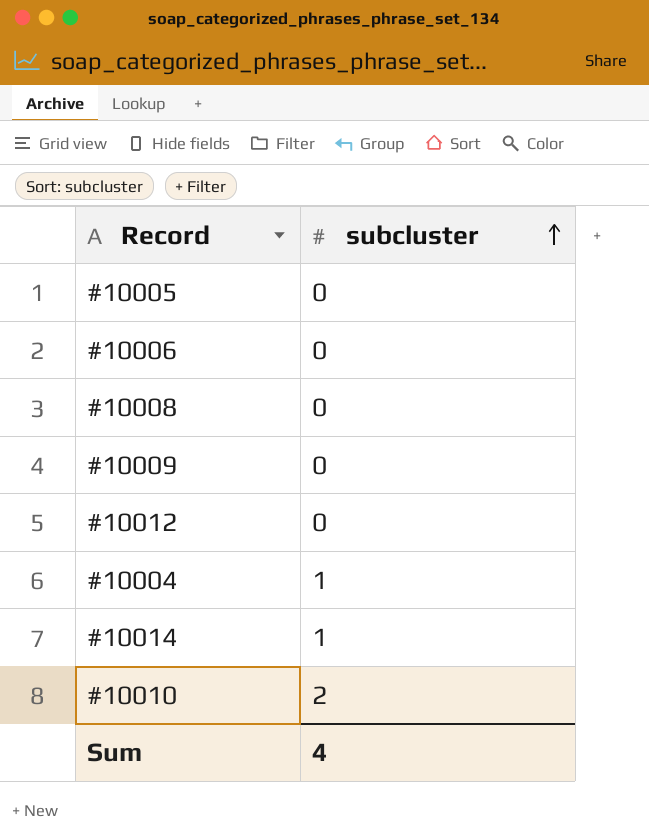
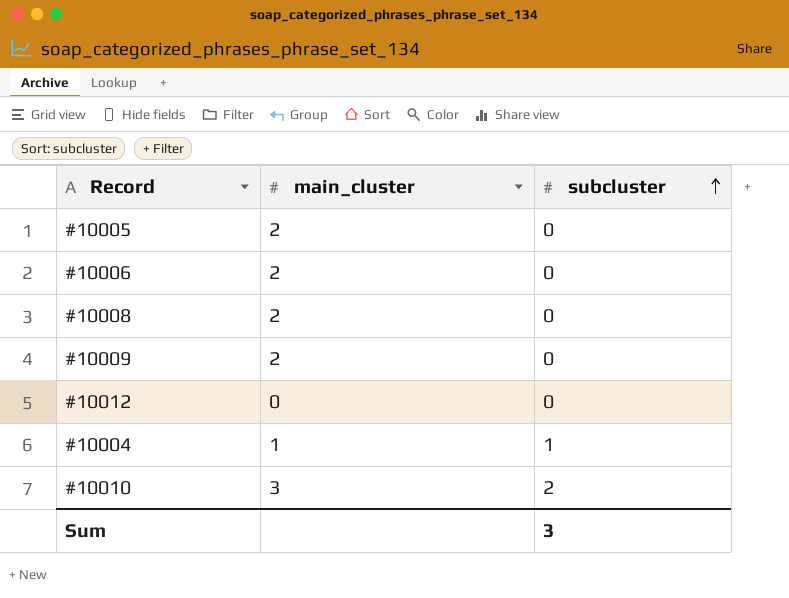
column main_cluster | position: none -> 2
row #10014: 1 -> none
Sum | subcluster: 4 -> 3

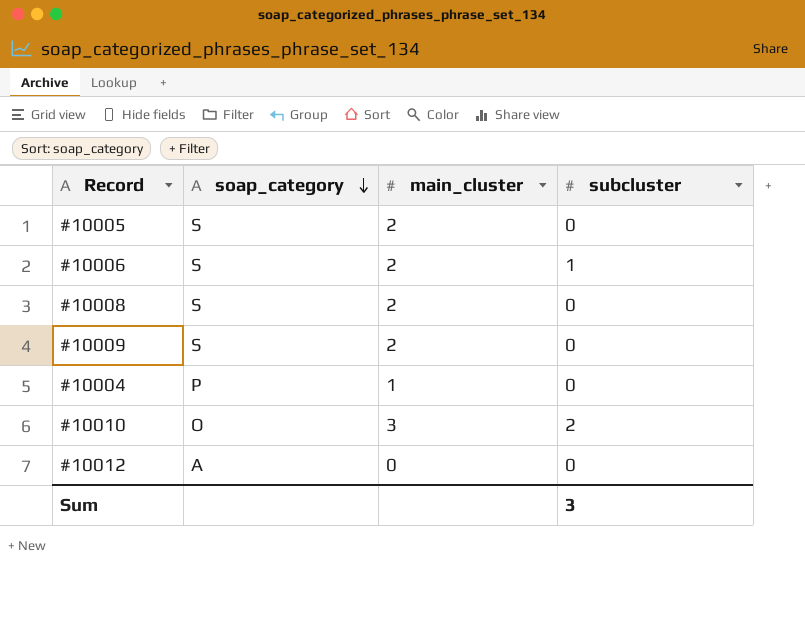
row order: subcluster ascending -> soap_category descending
column soap_category | position: none -> 2
#10006 | subcluster: 0 -> 1
#10004 | subcluster: 1 -> 0

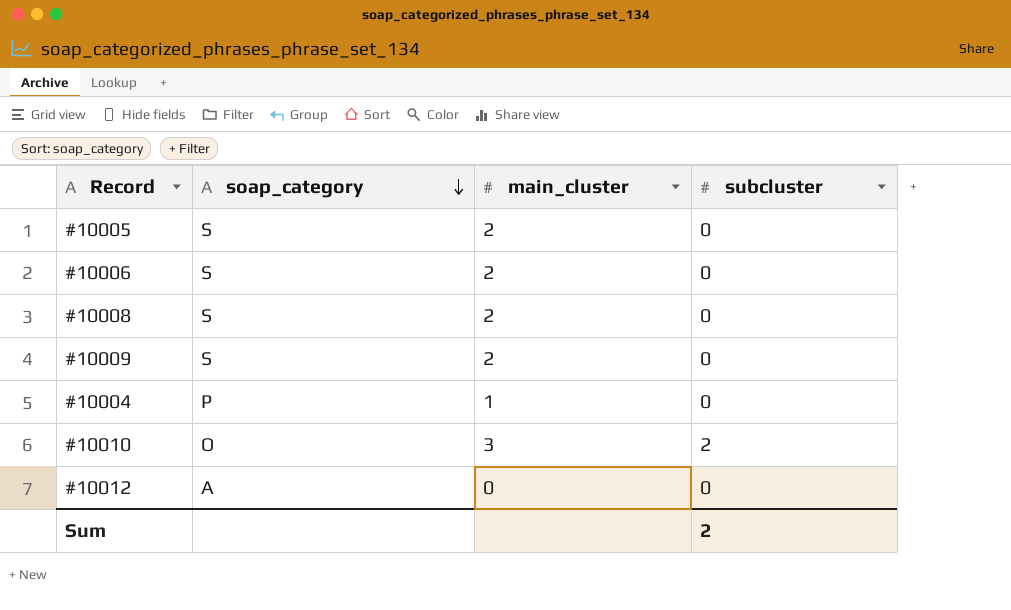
#10006 | subcluster: 1 -> 0
Sum | subcluster: 3 -> 2

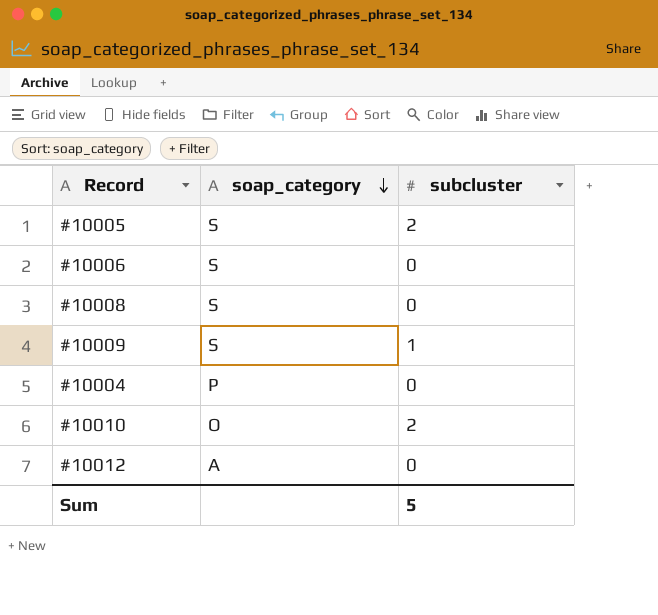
column main_cluster | position: 3 -> none
#10005 | subcluster: 0 -> 2
#10009 | subcluster: 0 -> 1
Sum | subcluster: 2 -> 5

